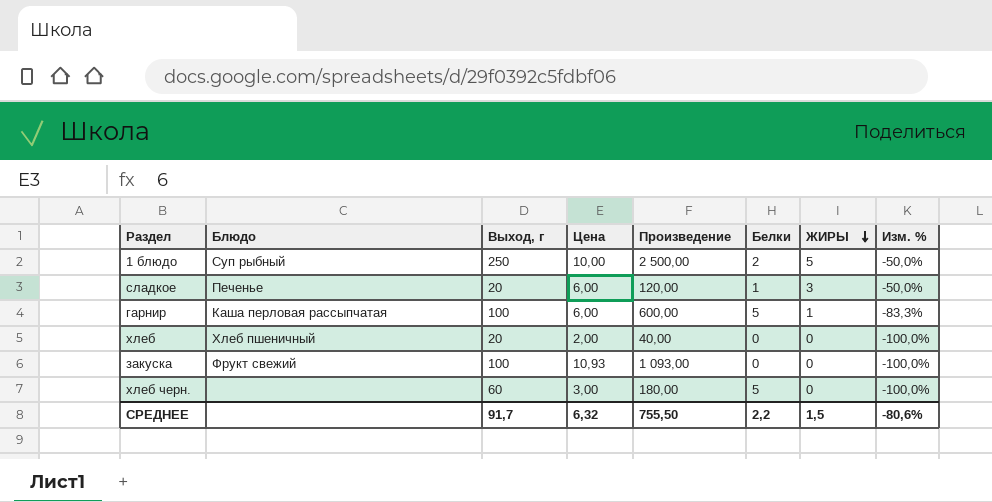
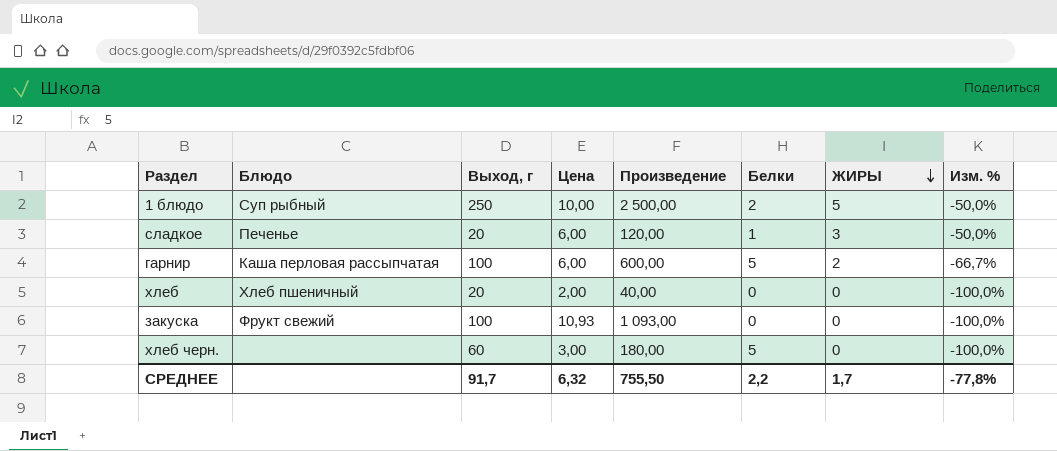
гарнир | ЖИРЫ: 1 -> 2
гарнир | Изм. %: -83,3% -> -66,7%
СРЕДНЕЕ | ЖИРЫ: 1,5 -> 1,7
СРЕДНЕЕ | Изм. %: -80,6% -> -77,8%

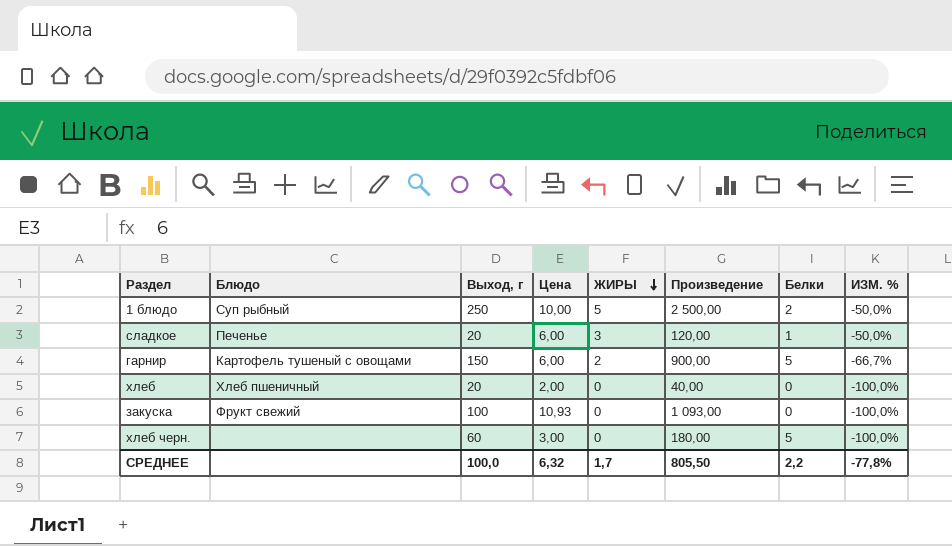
column ЖИРЫ | position: 7 -> 5
column name: Изм. % -> ИЗМ. %
гарнир | Блюдо: Каша перловая рассыпчатая -> Картофель тушеный с овощами
гарнир | Выход, г: 100 -> 150
гарнир | Произведение: 600,00 -> 900,00
СРЕДНЕЕ | Выход, г: 91,7 -> 100,0
СРЕДНЕЕ | Произведение: 755,50 -> 805,50

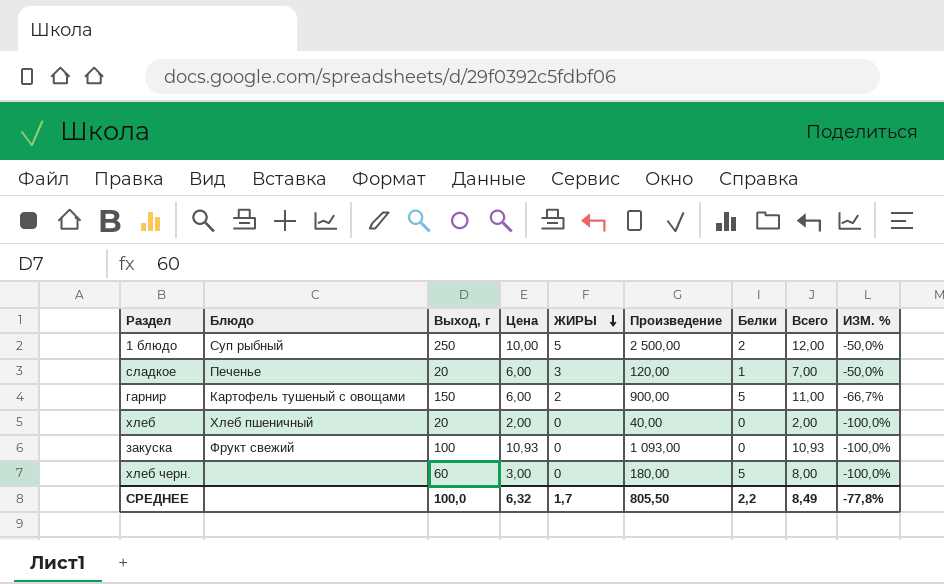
column Всего | formula: none -> [Цена] + [Белки]

